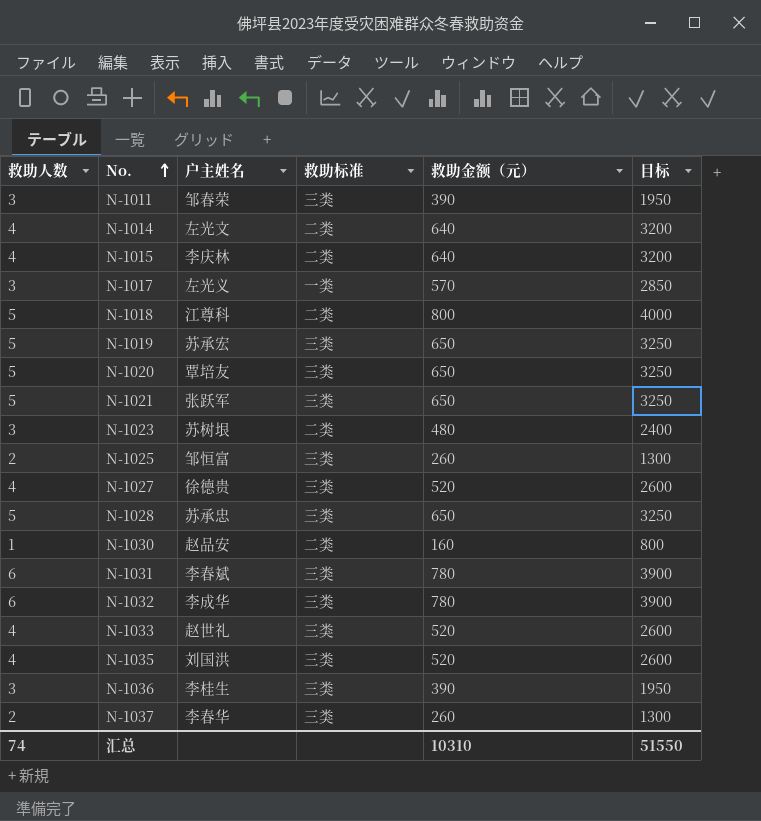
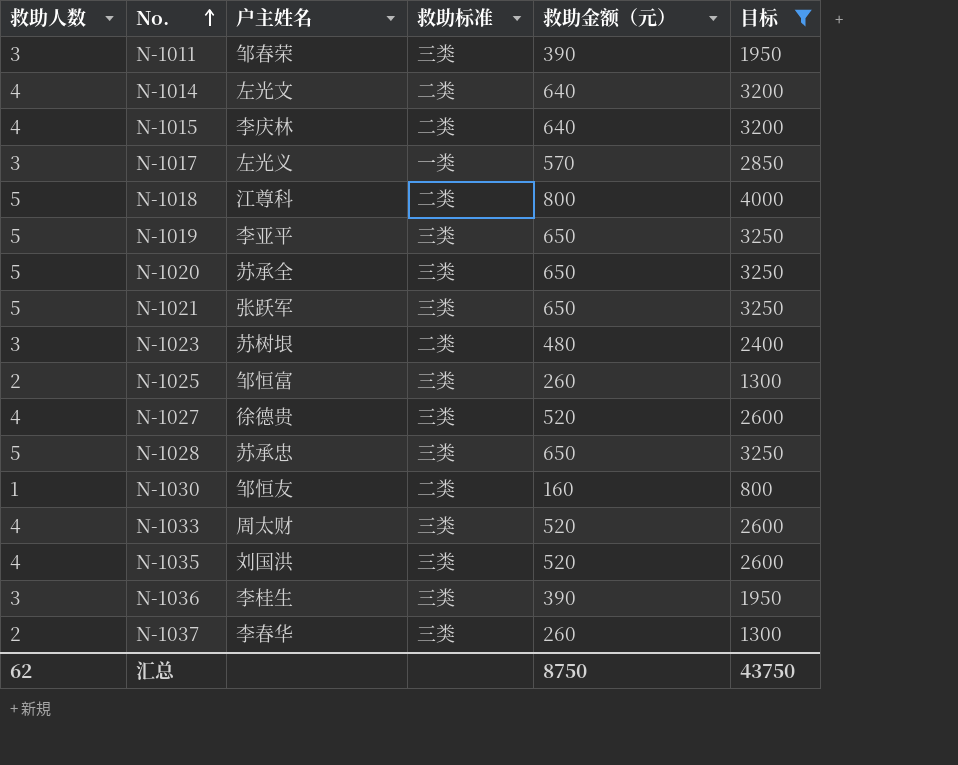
filter: none -> 目标 != 3900
N-1019 | 户主姓名: 苏承宏 -> 李亚平
N-1020 | 户主姓名: 覃培友 -> 苏承全
N-1030 | 户主姓名: 赵品安 -> 邹恒友
N-1033 | 户主姓名: 赵世礼 -> 周太财
汇总 | 救助人数: 74 -> 62
汇总 | 救助金额（元）: 10310 -> 8750
汇总 | 目标: 51550 -> 43750

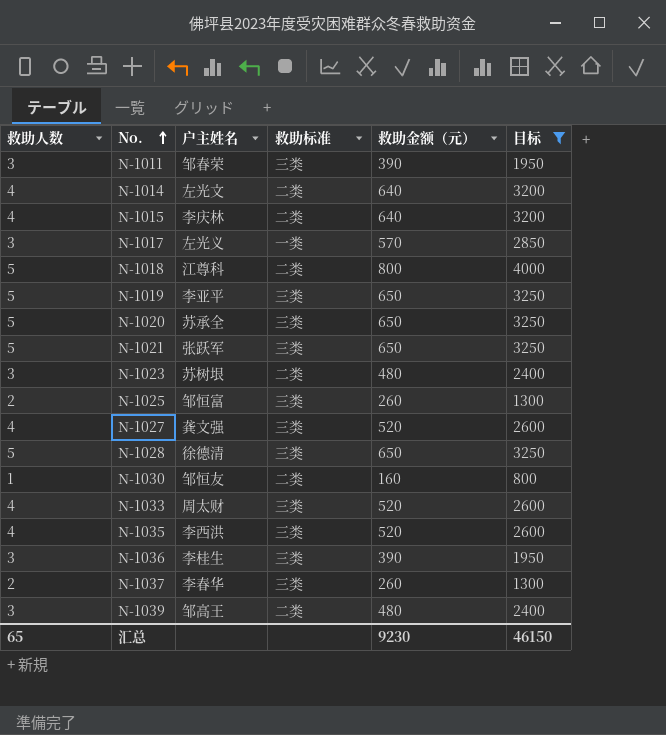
N-1027 | 户主姓名: 徐德贵 -> 龚文强
N-1028 | 户主姓名: 苏承忠 -> 徐德清
N-1035 | 户主姓名: 刘国洪 -> 李西洪
row N-1039: none -> 3 | 邹高王 | 二类 | 480 | 2400
汇总 | 救助人数: 62 -> 65
汇总 | 救助金额（元）: 8750 -> 9230
汇总 | 目标: 43750 -> 46150

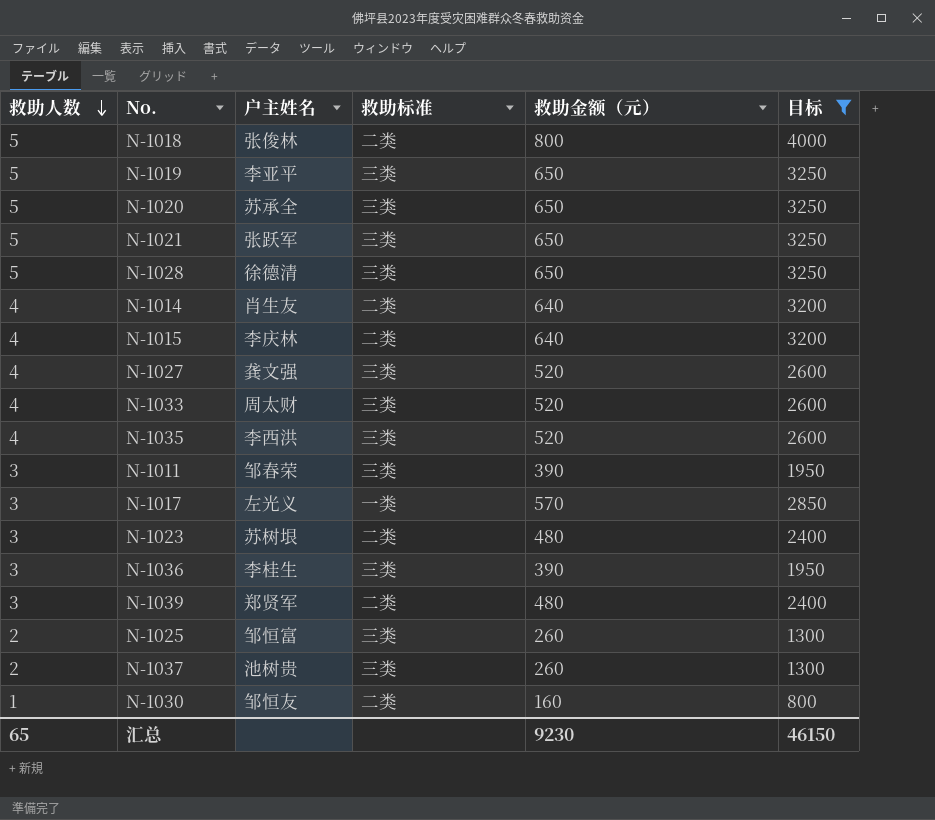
row order: No. ascending -> 救助人数 descending
N-1018 | 户主姓名: 江尊科 -> 张俊林
N-1014 | 户主姓名: 左光文 -> 肖生友
N-1039 | 户主姓名: 邹高王 -> 郑贤军
N-1037 | 户主姓名: 李春华 -> 池树贵

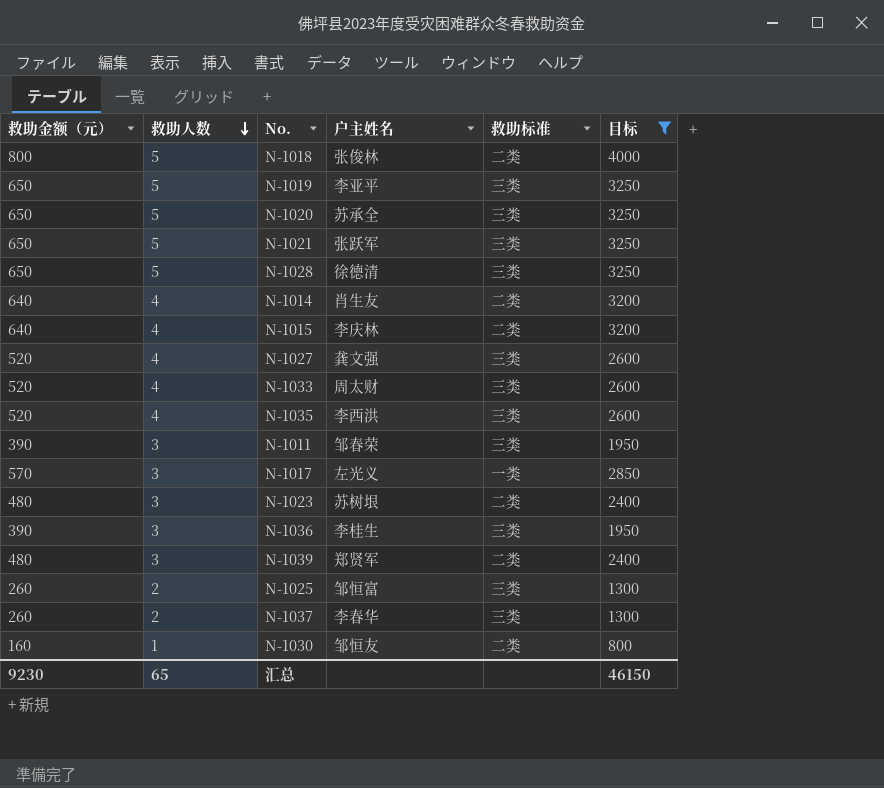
column 救助金额（元） | position: 5 -> 1
N-1037 | 户主姓名: 池树贵 -> 李春华

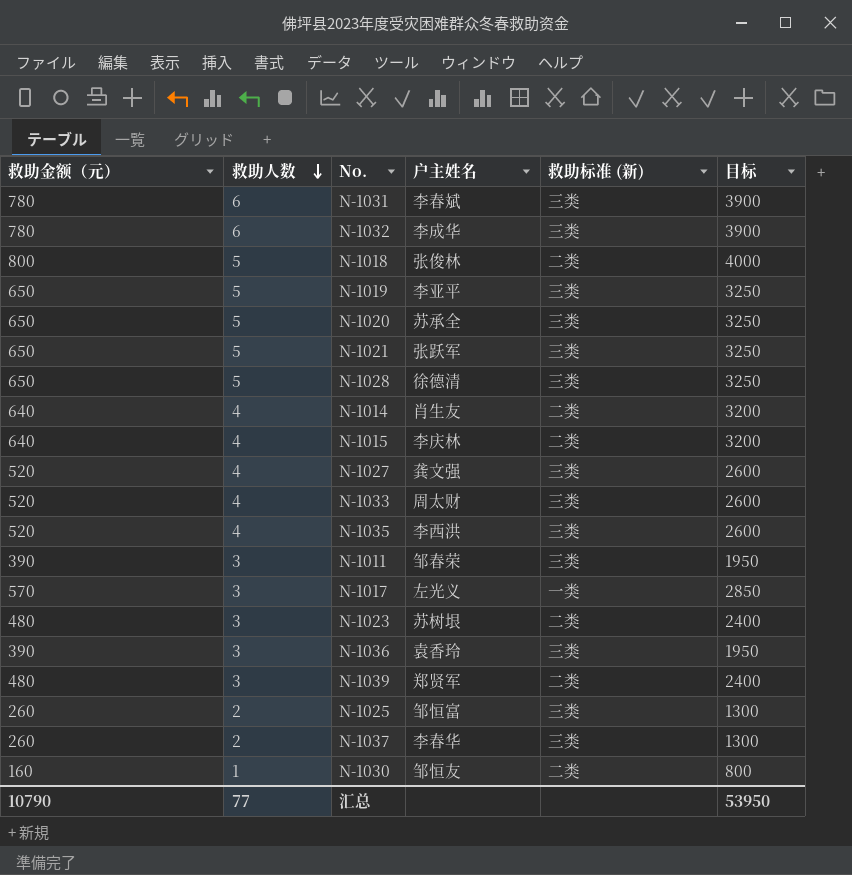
filter: 目标 != 3900 -> none
column name: 救助标准 -> 救助标准 (新)
N-1036 | 户主姓名: 李桂生 -> 袁香玲
汇总 | 救助金额（元）: 9230 -> 10790
汇总 | 救助人数: 65 -> 77
汇总 | 目标: 46150 -> 53950

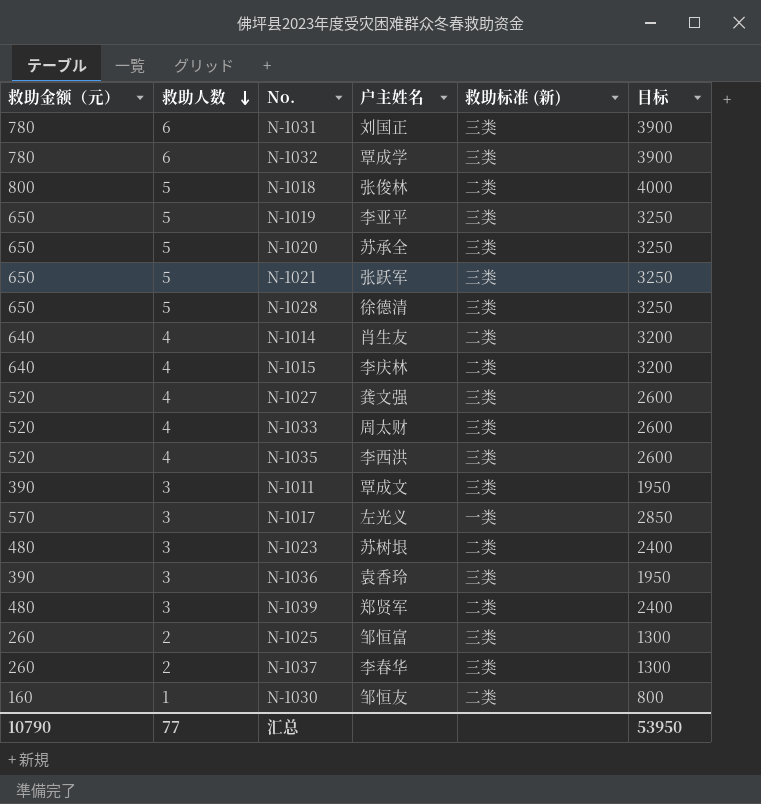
N-1031 | 户主姓名: 李春斌 -> 刘国正
N-1032 | 户主姓名: 李成华 -> 覃成学
N-1011 | 户主姓名: 邹春荣 -> 覃成文

